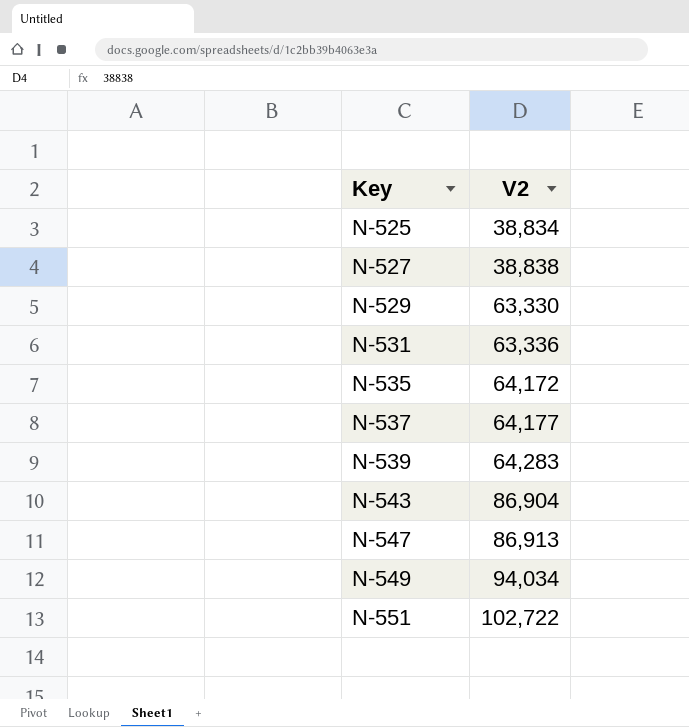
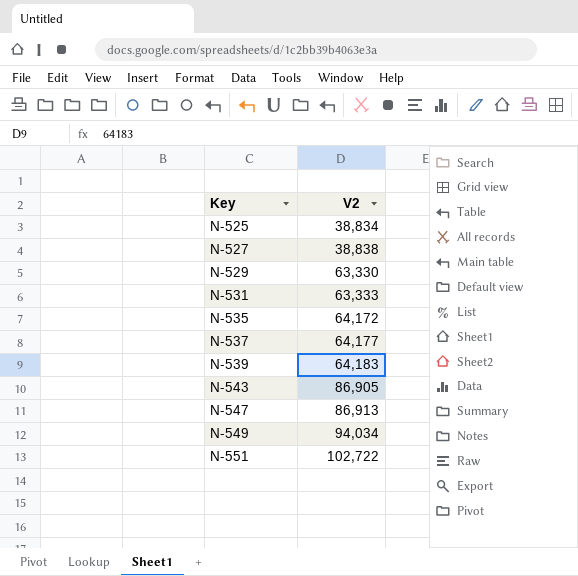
N-531 | V2: 63,336 -> 63,333
N-539 | V2: 64,283 -> 64,183
N-543 | V2: 86,904 -> 86,905

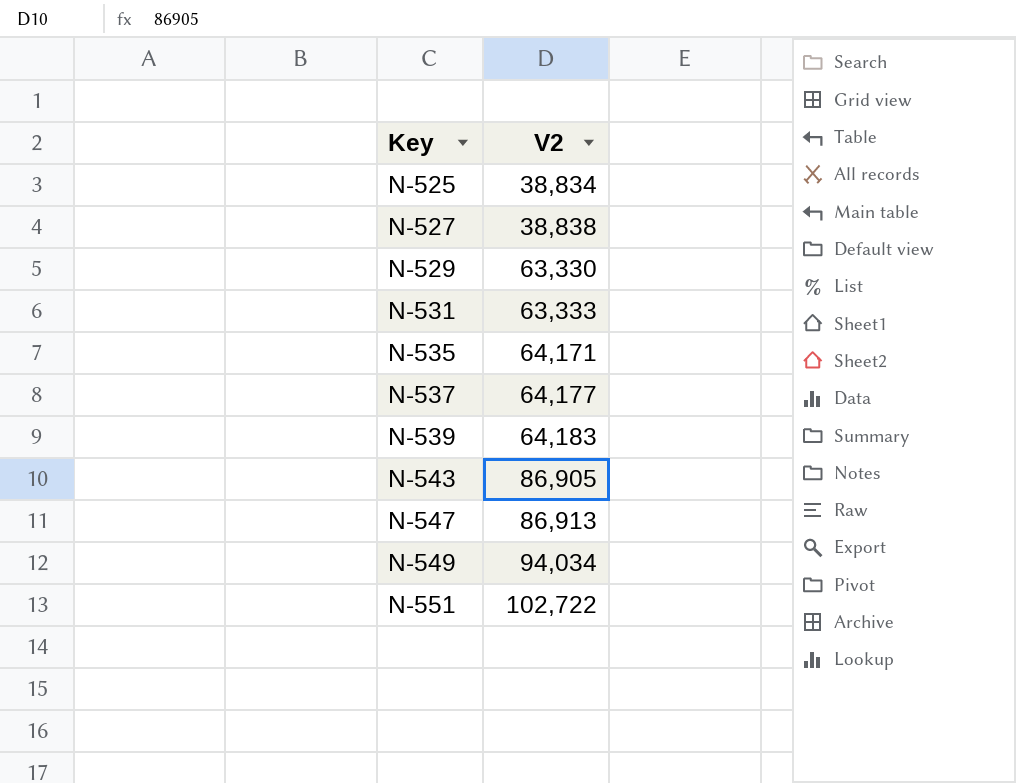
N-535 | V2: 64,172 -> 64,171

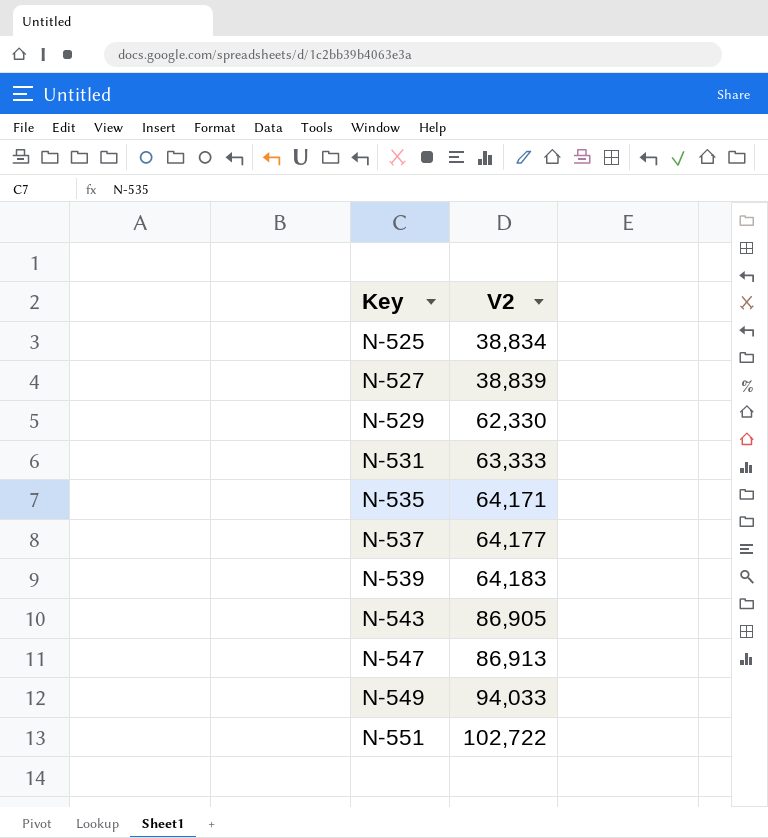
N-527 | V2: 38,838 -> 38,839
N-529 | V2: 63,330 -> 62,330
N-549 | V2: 94,034 -> 94,033

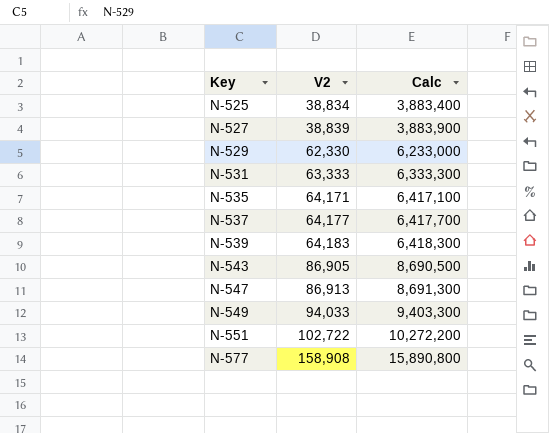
column Calc | formula: none -> [V2] * 100
row N-577: none -> 158,908 | 15,890,800

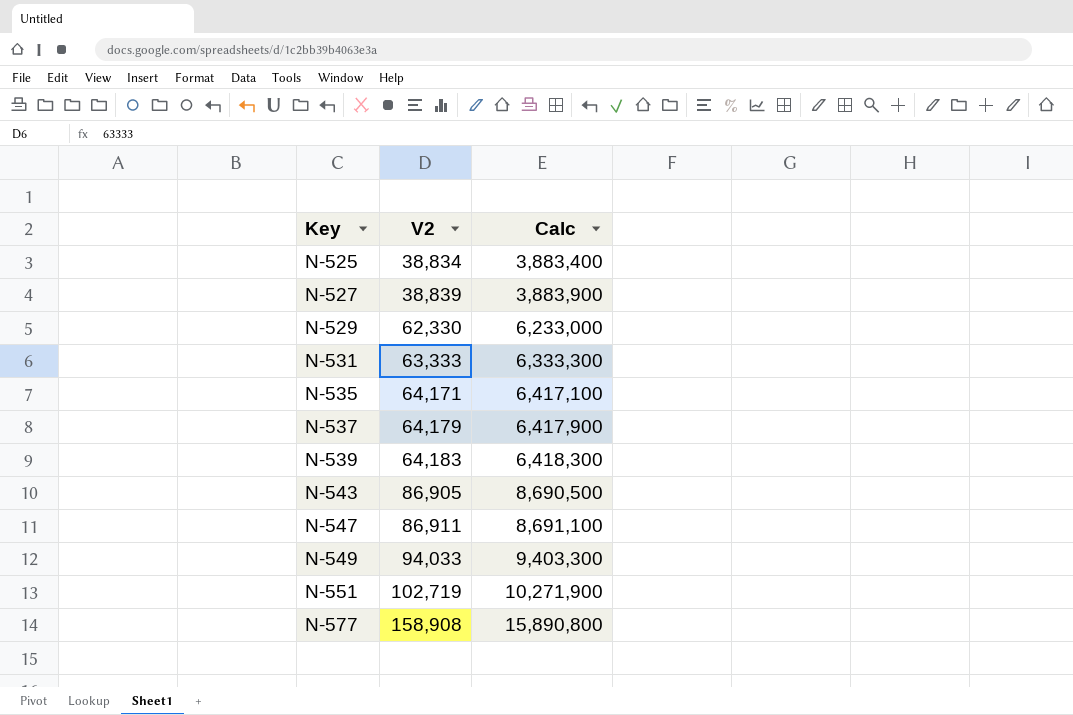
N-537 | V2: 64,177 -> 64,179
N-537 | Calc: 6,417,700 -> 6,417,900
N-547 | V2: 86,913 -> 86,911
N-547 | Calc: 8,691,300 -> 8,691,100
N-551 | V2: 102,722 -> 102,719
N-551 | Calc: 10,272,200 -> 10,271,900

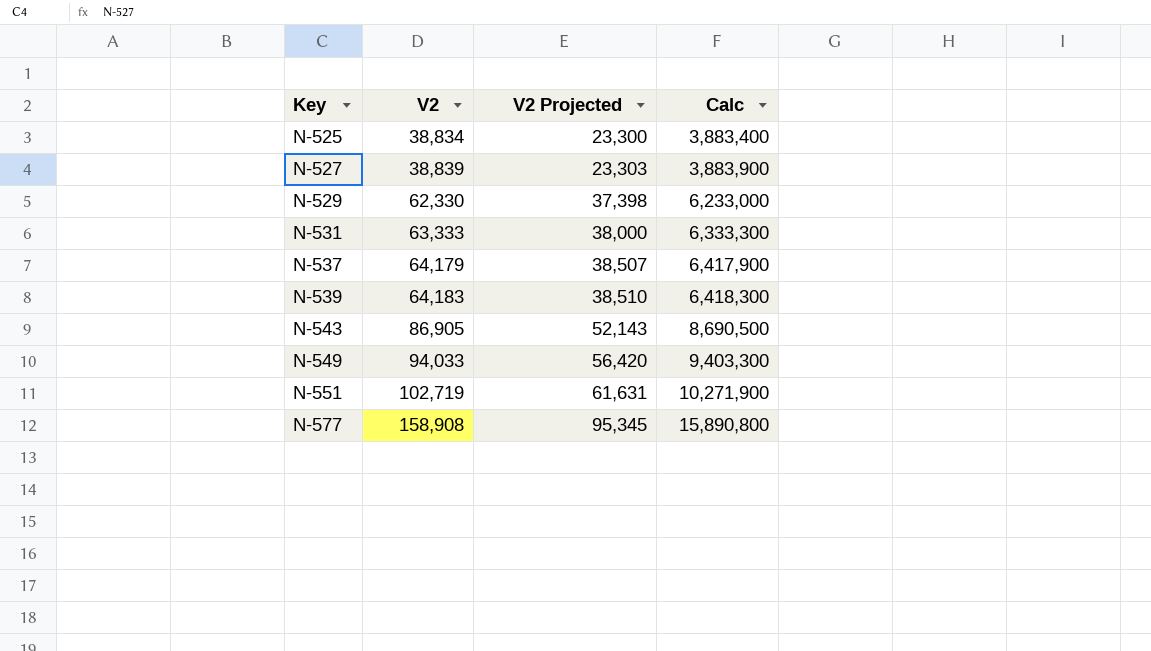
column V2 Projected | formula: none -> [V2] * 0.6
row N-535: 64,171 | 6,417,100 -> none
row N-547: 86,911 | 8,691,100 -> none

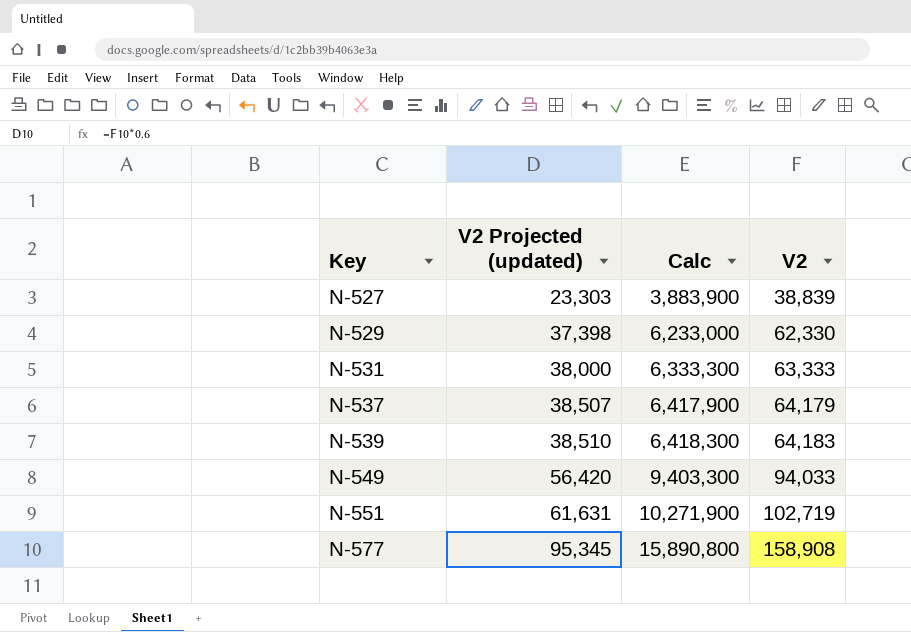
column name: V2 Projected -> V2 Projected (updated)
column V2 | position: 2 -> 4
row N-525: 38,834 | 23,300 | 3,883,400 -> none
row N-543: 86,905 | 52,143 | 8,690,500 -> none

